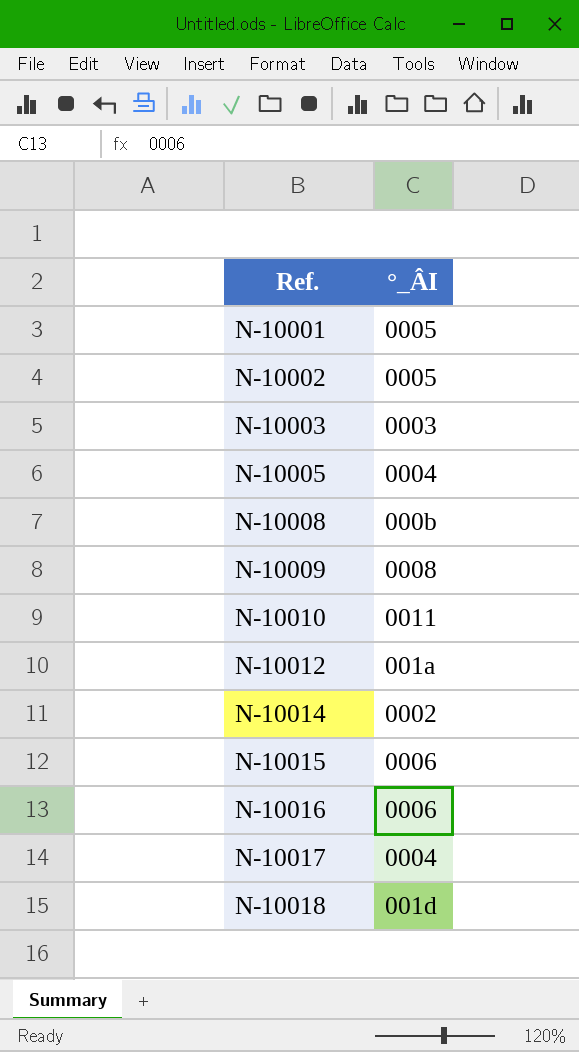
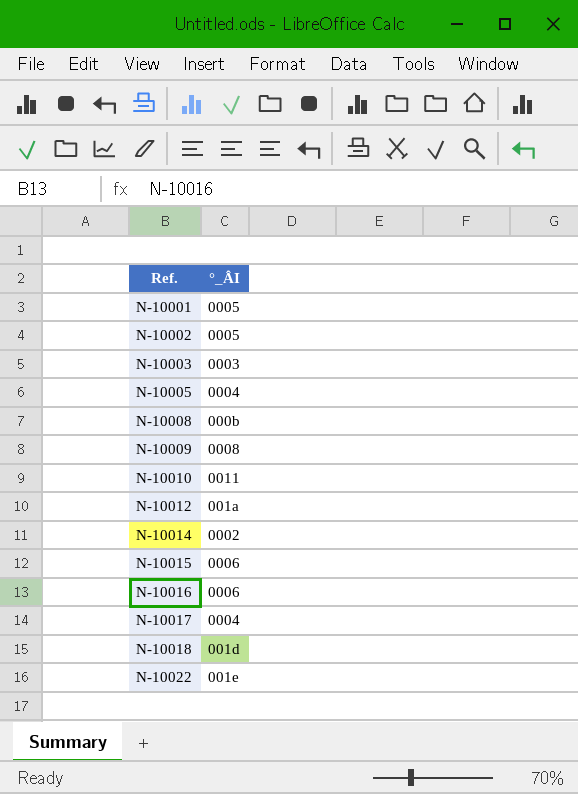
row N-10022: none -> 001e

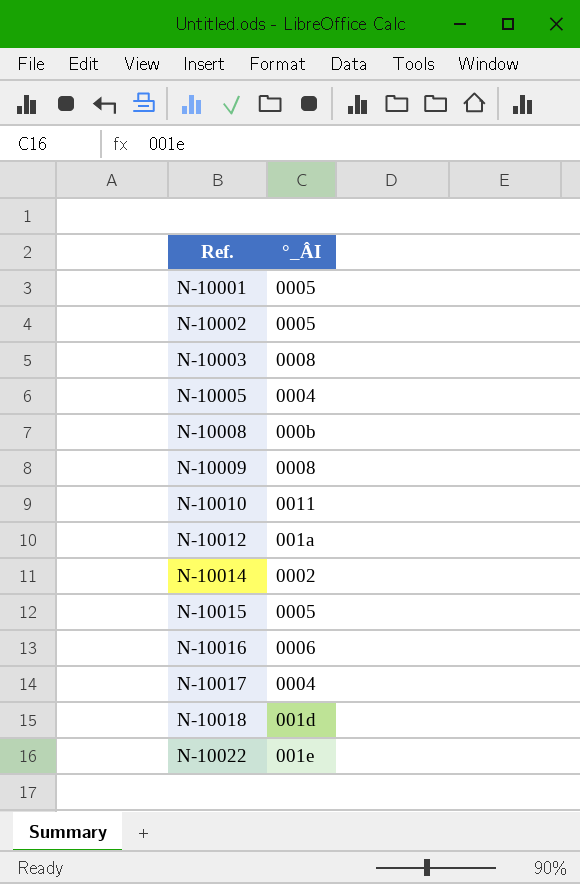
N-10003 | °_ÂI: 0003 -> 0008
N-10015 | °_ÂI: 0006 -> 0005

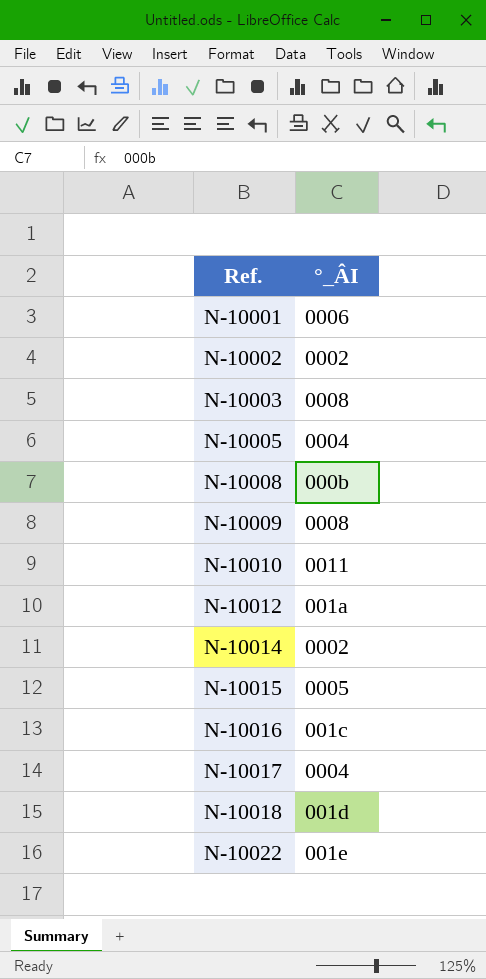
N-10001 | °_ÂI: 0005 -> 0006
N-10002 | °_ÂI: 0005 -> 0002
N-10016 | °_ÂI: 0006 -> 001c

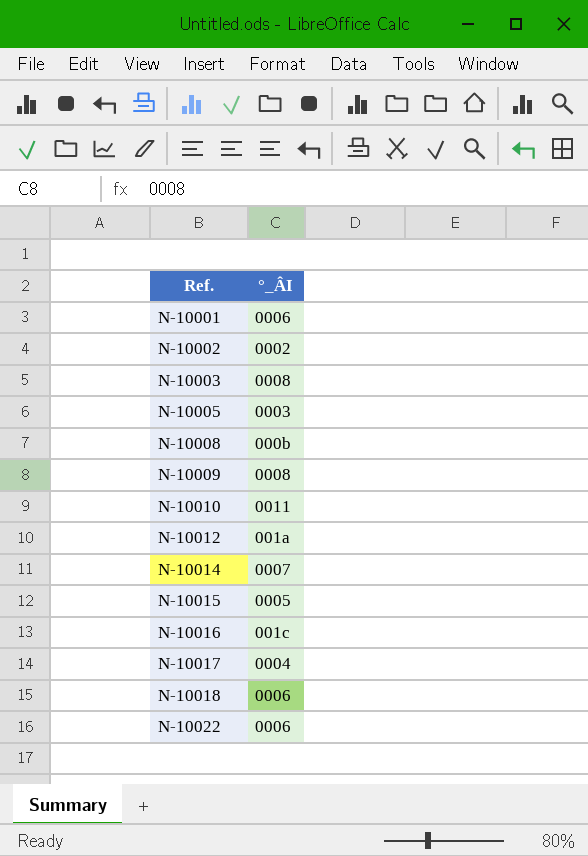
N-10005 | °_ÂI: 0004 -> 0003
N-10014 | °_ÂI: 0002 -> 0007
N-10018 | °_ÂI: 001d -> 0006
N-10022 | °_ÂI: 001e -> 0006

